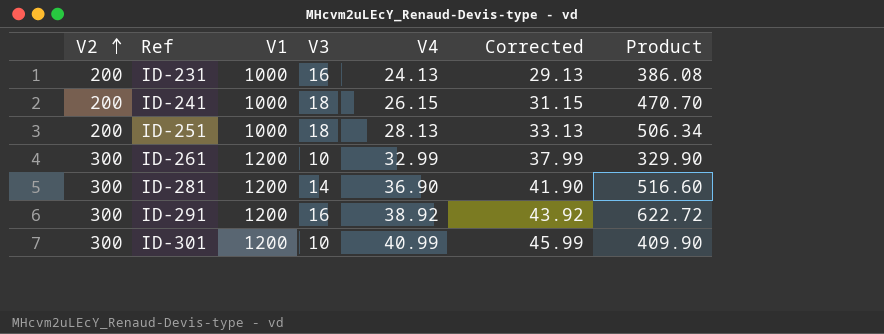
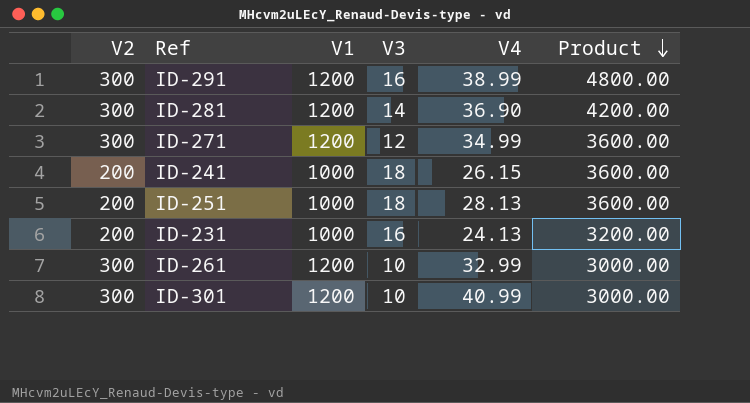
row order: V2 ascending -> Product descending
column Corrected | formula: [V4] + 5 -> none
column Product | formula: [V3] * [V4] -> [V2] * [V3]
ID-291 | V4: 38.92 -> 38.99
row ID-271: none -> 300 | 1200 | 12 | 34.99 | 3600.00

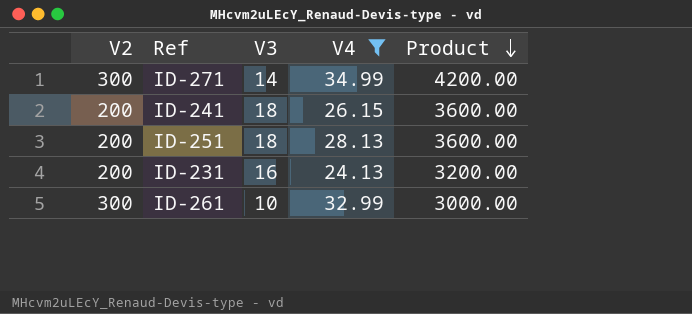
filter: none -> V4 <= 34.99
column V1 | position: 3 -> none
ID-271 | V3: 12 -> 14
ID-271 | Product: 3600.00 -> 4200.00

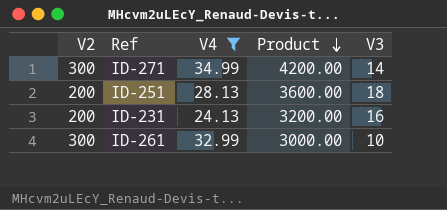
column V3 | position: 3 -> 5
row ID-241: 200 | 18 | 26.15 | 3600.00 -> none

